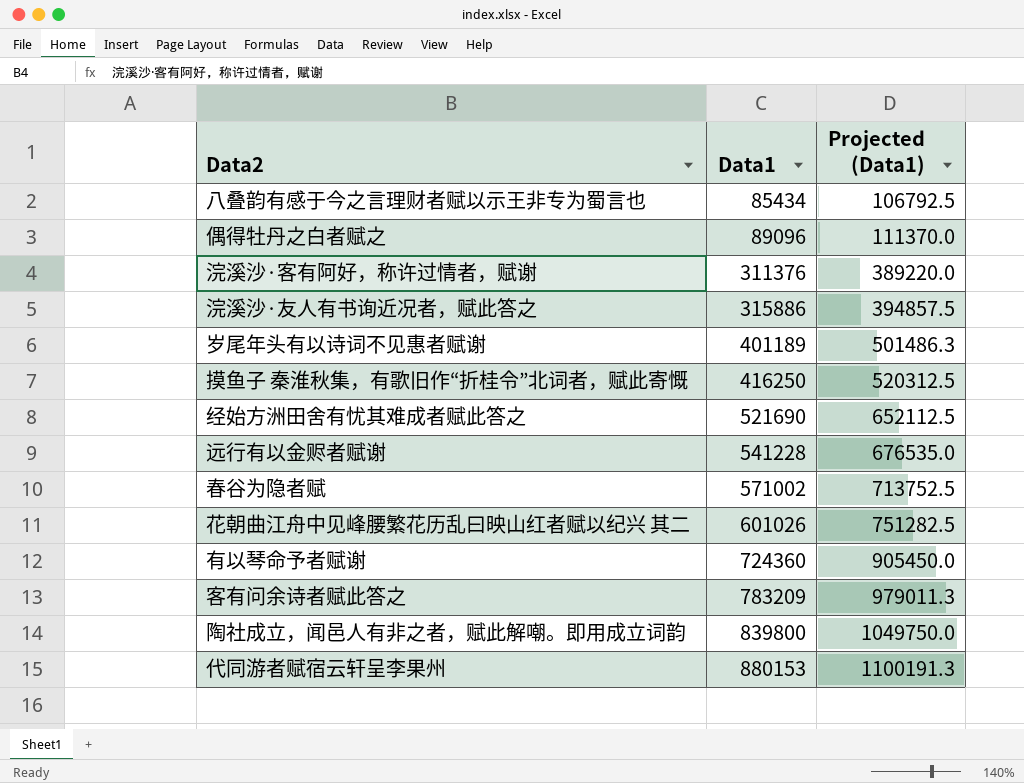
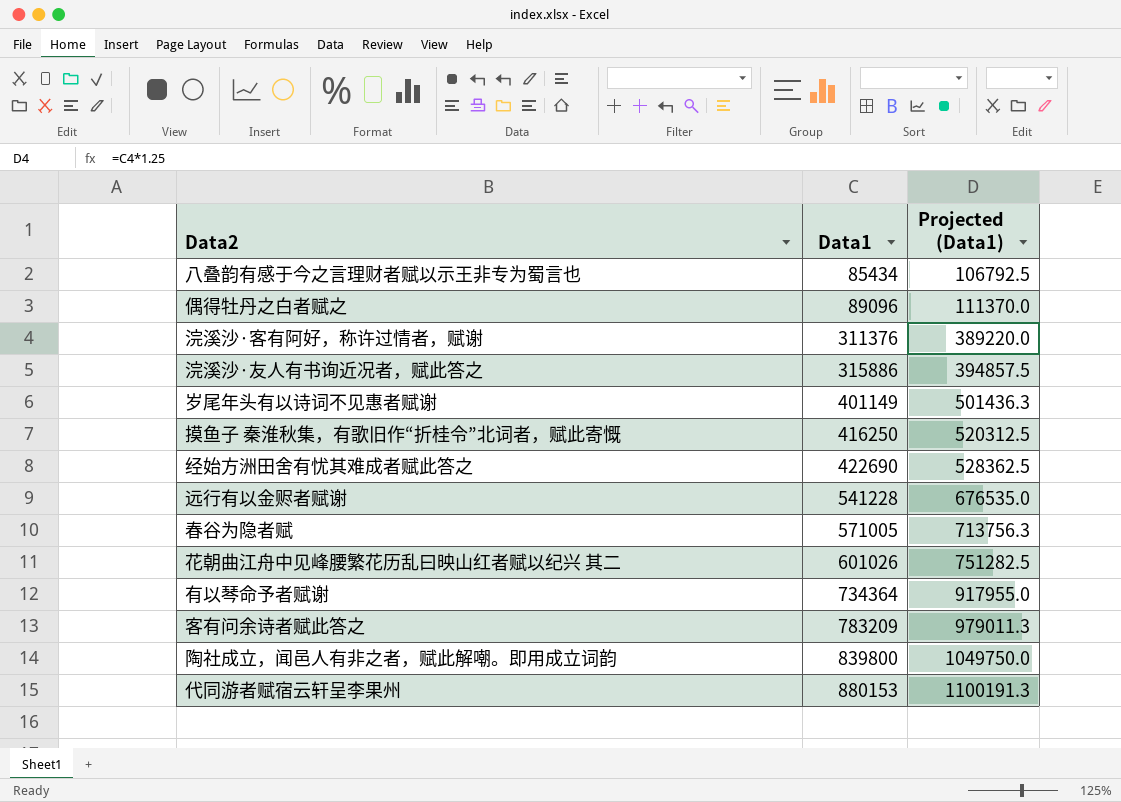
岁尾年头有以诗词不见惠者赋谢 | Data1: 401189 -> 401149
岁尾年头有以诗词不见惠者赋谢 | Projected (Data1): 501486.3 -> 501436.3
经始方洲田舍有忧其难成者赋此答之 | Data1: 521690 -> 422690
经始方洲田舍有忧其难成者赋此答之 | Projected (Data1): 652112.5 -> 528362.5
春谷为隐者赋 | Data1: 571002 -> 571005
春谷为隐者赋 | Projected (Data1): 713752.5 -> 713756.3
有以琴命予者赋谢 | Data1: 724360 -> 734364
有以琴命予者赋谢 | Projected (Data1): 905450.0 -> 917955.0

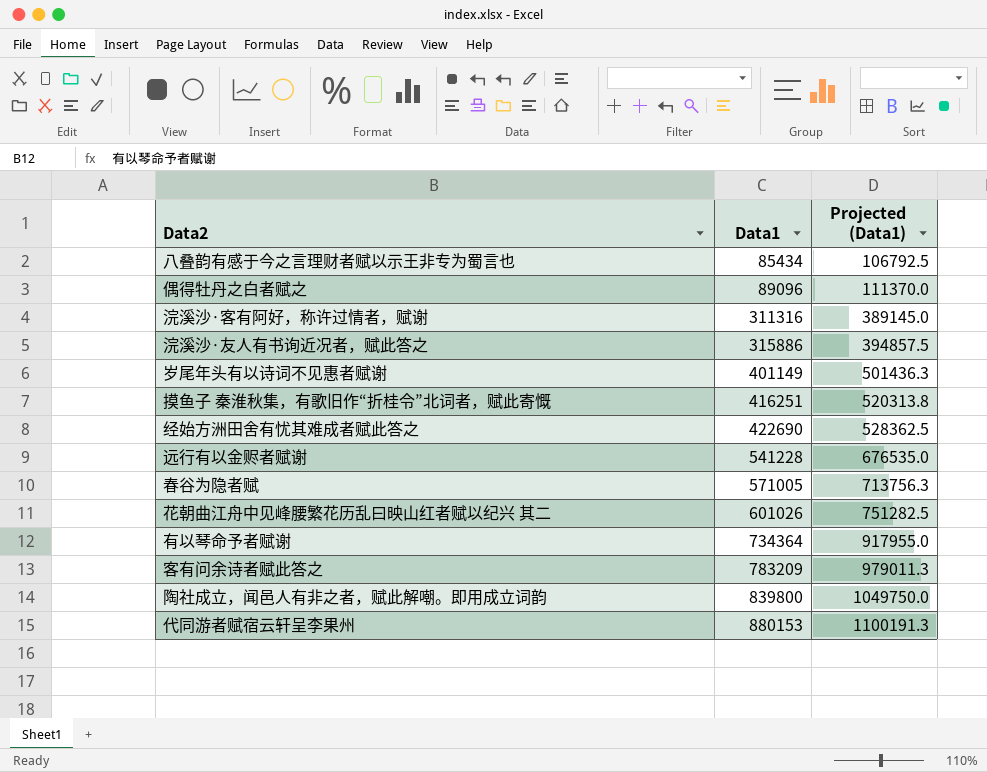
浣溪沙·客有阿好，称许过情者，赋谢 | Data1: 311376 -> 311316
浣溪沙·客有阿好，称许过情者，赋谢 | Projected (Data1): 389220.0 -> 389145.0
摸鱼子 秦淮秋集，有歌旧作“折桂令”北词者，赋此寄慨 | Data1: 416250 -> 416251
摸鱼子 秦淮秋集，有歌旧作“折桂令”北词者，赋此寄慨 | Projected (Data1): 520312.5 -> 520313.8

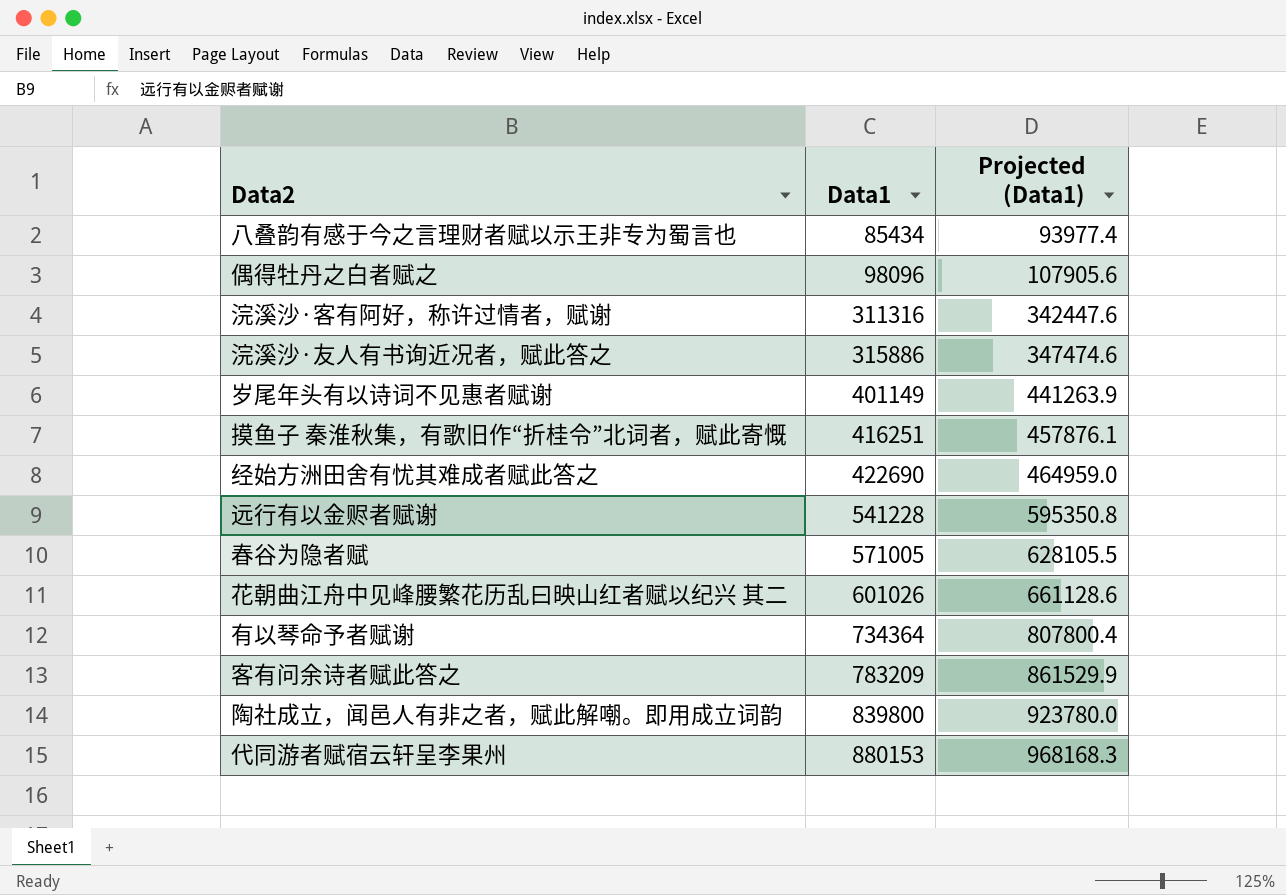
column Projected (Data1) | formula: [Data1] * 1.25 -> [Data1] * 1.1
偶得牡丹之白者赋之 | Data1: 89096 -> 98096

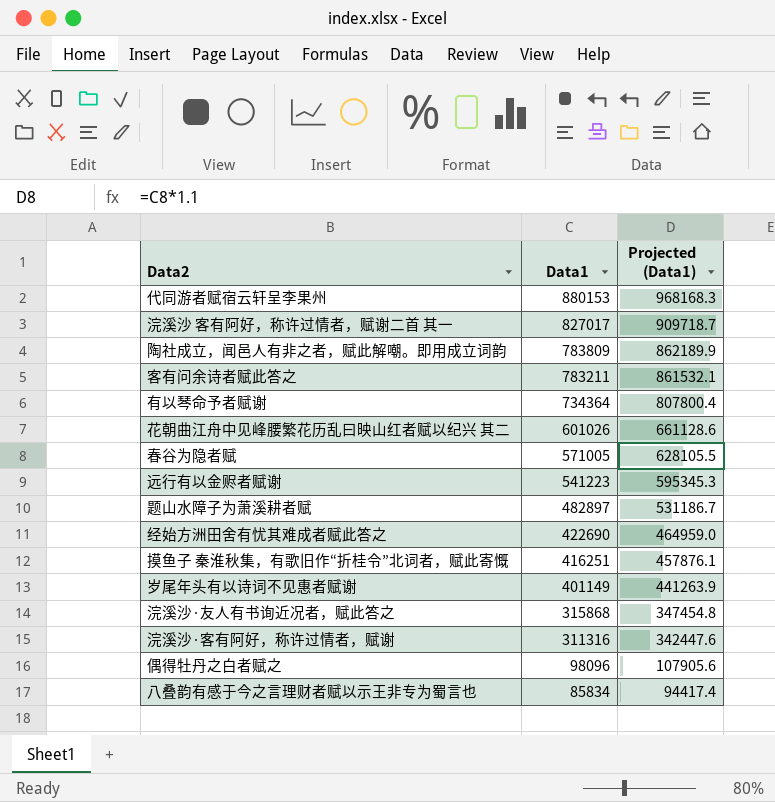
row order: Data1 ascending -> Data1 descending
row 浣溪沙 客有阿好，称许过情者，赋谢二首 其一: none -> 827017 | 909718.7
陶社成立，闻邑人有非之者，赋此解嘲。即用成立词韵 | Data1: 839800 -> 783809
陶社成立，闻邑人有非之者，赋此解嘲。即用成立词韵 | Projected (Data1): 923780.0 -> 862189.9
客有问余诗者赋此答之 | Data1: 783209 -> 783211
客有问余诗者赋此答之 | Projected (Data1): 861529.9 -> 861532.1
远行有以金赆者赋谢 | Data1: 541228 -> 541223
远行有以金赆者赋谢 | Projected (Data1): 595350.8 -> 595345.3
row 题山水障子为萧溪耕者赋: none -> 482897 | 531186.7
浣溪沙·友人有书询近况者，赋此答之 | Data1: 315886 -> 315868
浣溪沙·友人有书询近况者，赋此答之 | Projected (Data1): 347474.6 -> 347454.8
八叠韵有感于今之言理财者赋以示王非专为蜀言也 | Data1: 85434 -> 85834
八叠韵有感于今之言理财者赋以示王非专为蜀言也 | Projected (Data1): 93977.4 -> 94417.4

